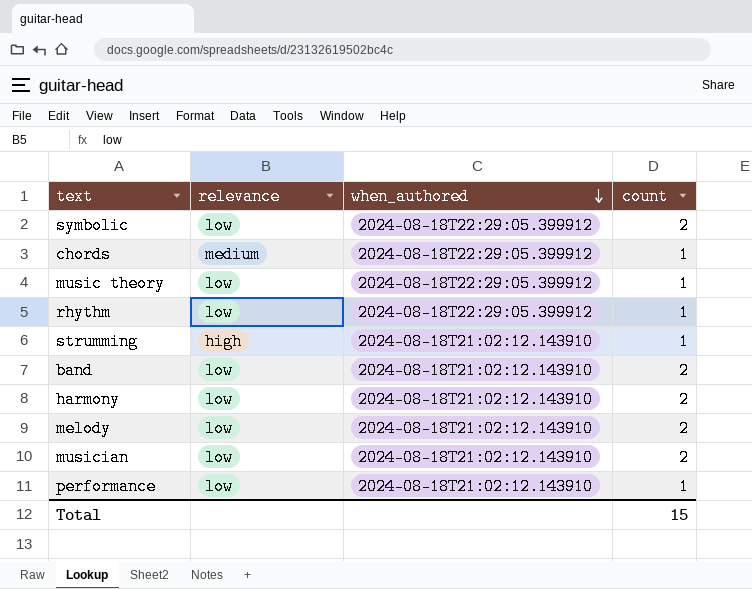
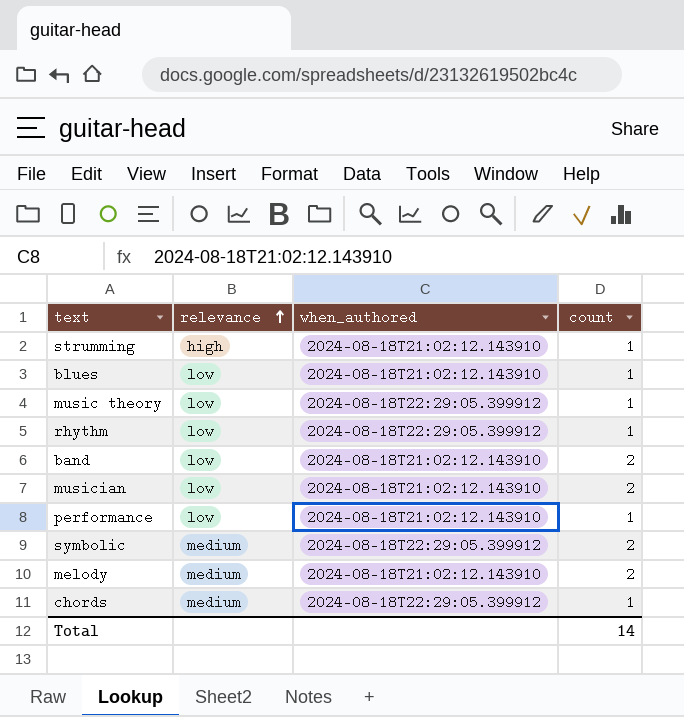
row order: when_authored descending -> relevance ascending
row harmony: low | 2024-08-18T21:02:12.143910 | 2 -> none
row blues: none -> low | 2024-08-18T21:02:12.143910 | 1
symbolic | relevance: low -> medium
melody | relevance: low -> medium
Total | count: 15 -> 14

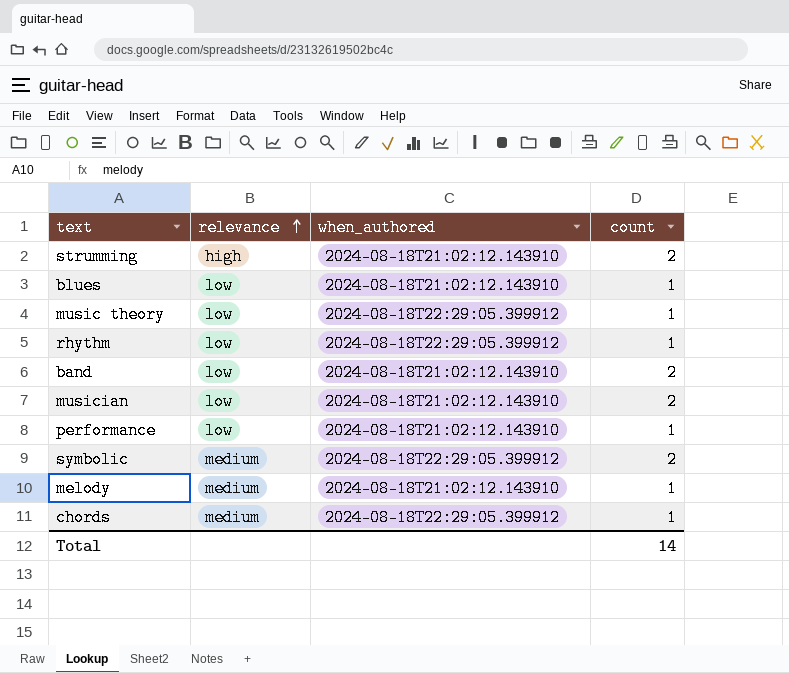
strumming | count: 1 -> 2
melody | count: 2 -> 1

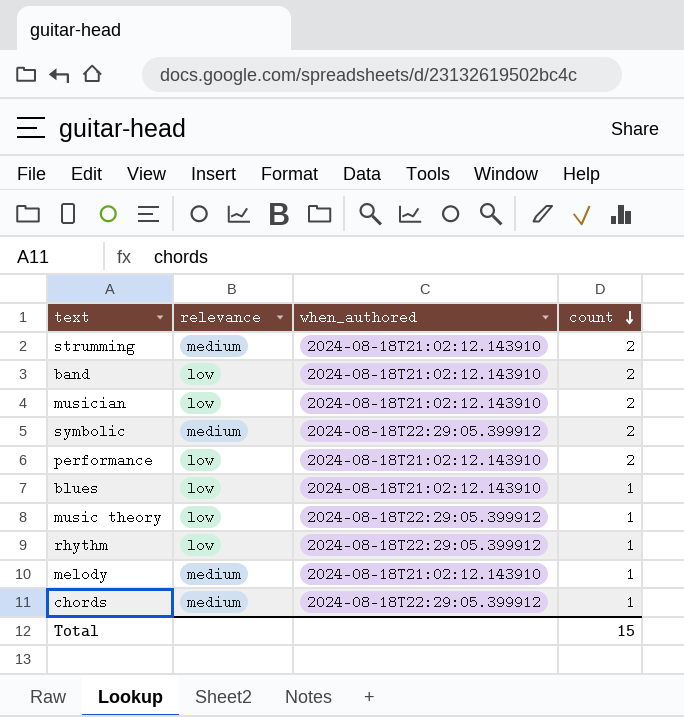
row order: relevance ascending -> count descending
strumming | relevance: high -> medium
performance | count: 1 -> 2
Total | count: 14 -> 15

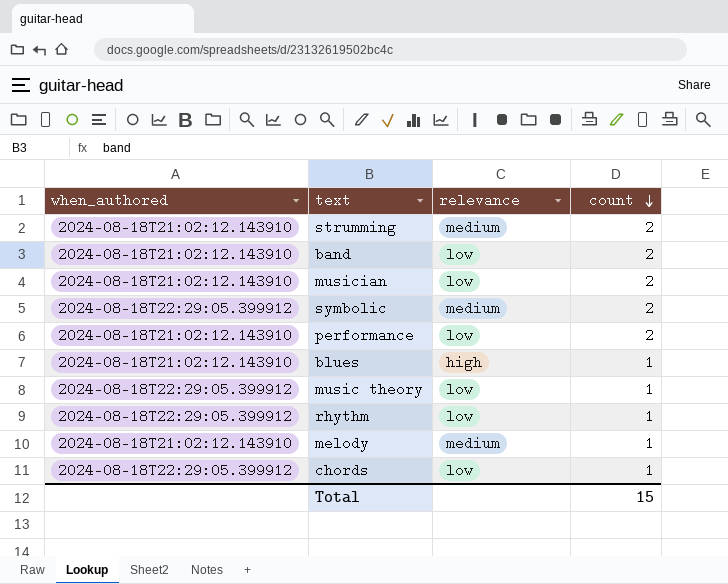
column when_authored | position: 3 -> 1
blues | relevance: low -> high
chords | relevance: medium -> low

